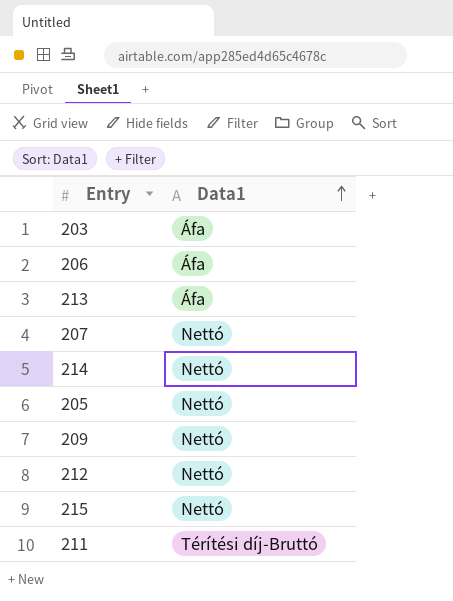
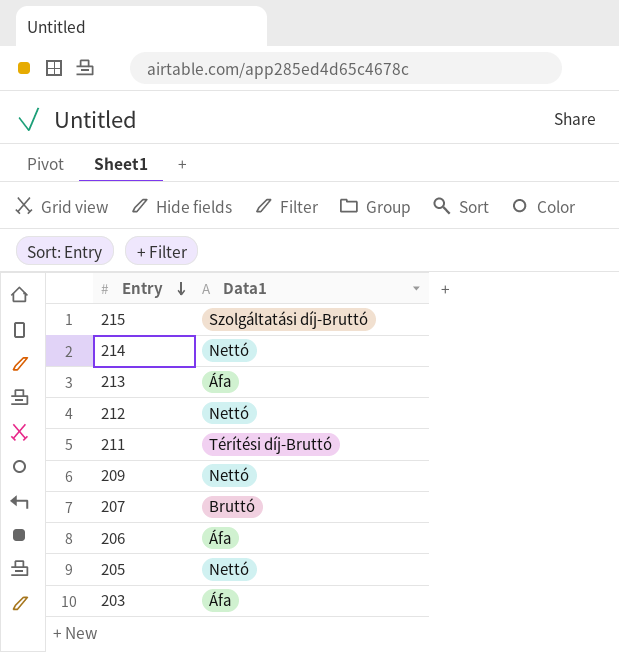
row order: Data1 ascending -> Entry descending
215 | Data1: Nettó -> Szolgáltatási díj-Bruttó
207 | Data1: Nettó -> Bruttó

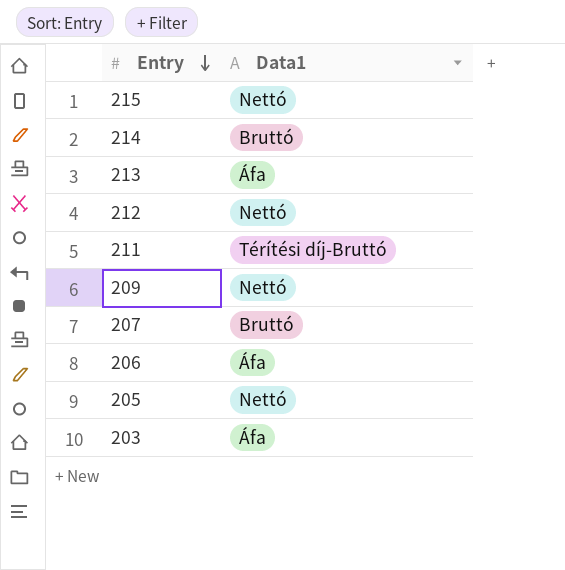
215 | Data1: Szolgáltatási díj-Bruttó -> Nettó
214 | Data1: Nettó -> Bruttó

